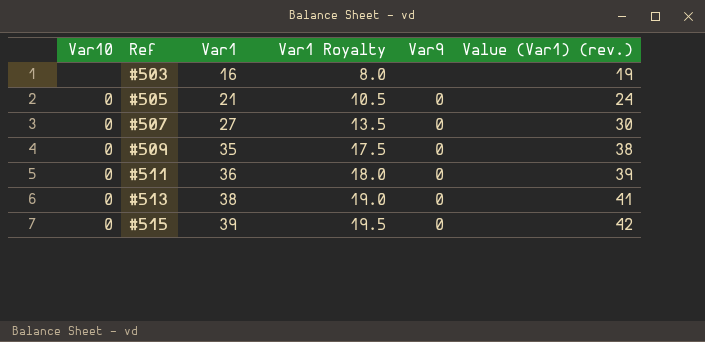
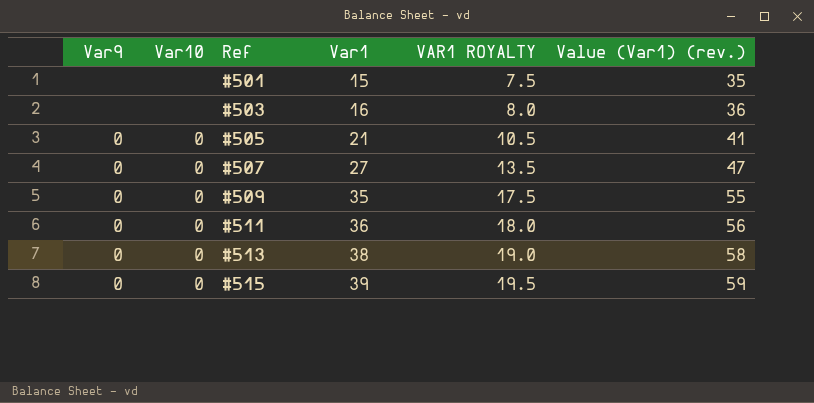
column Var9 | position: 5 -> 1
column name: Var1 Royalty -> VAR1 ROYALTY
column Value (Var1) (rev.) | formula: [Var1] + 3 -> [Var1] + 20
row #501: none -> none | none | 15 | 7.5 | 35

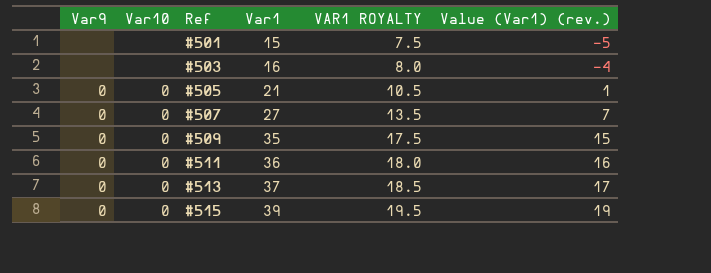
column Value (Var1) (rev.) | formula: [Var1] + 20 -> [Var1] - 20
#513 | Var1: 38 -> 37
#513 | VAR1 ROYALTY: 19.0 -> 18.5

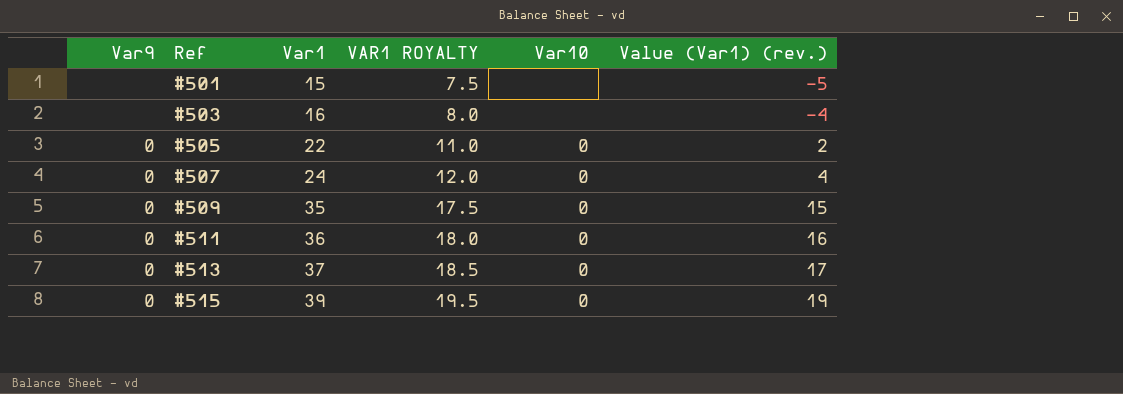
column Var10 | position: 2 -> 5
#505 | Var1: 21 -> 22
#505 | VAR1 ROYALTY: 10.5 -> 11.0
#505 | Value (Var1) (rev.): 1 -> 2
#507 | Var1: 27 -> 24
#507 | VAR1 ROYALTY: 13.5 -> 12.0
#507 | Value (Var1) (rev.): 7 -> 4

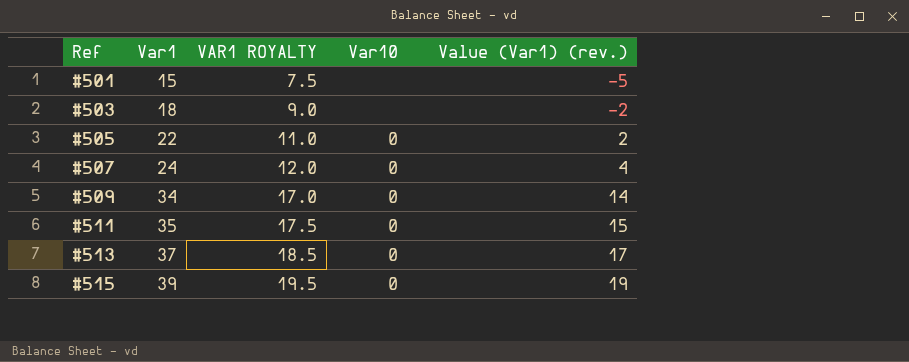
column Var9 | position: 1 -> none
#503 | Var1: 16 -> 18
#503 | VAR1 ROYALTY: 8.0 -> 9.0
#503 | Value (Var1) (rev.): -4 -> -2
#509 | Var1: 35 -> 34
#509 | VAR1 ROYALTY: 17.5 -> 17.0
#509 | Value (Var1) (rev.): 15 -> 14
#511 | Var1: 36 -> 35
#511 | VAR1 ROYALTY: 18.0 -> 17.5
#511 | Value (Var1) (rev.): 16 -> 15

